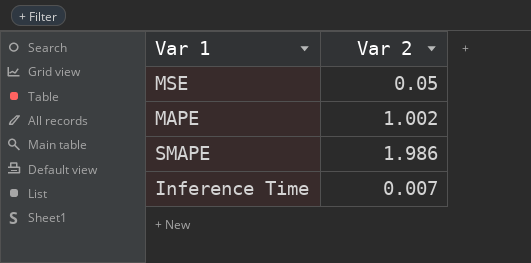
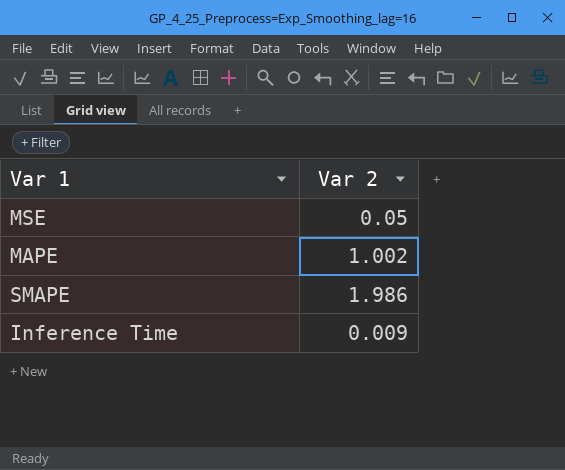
Inference Time | Var 2: 0.007 -> 0.009

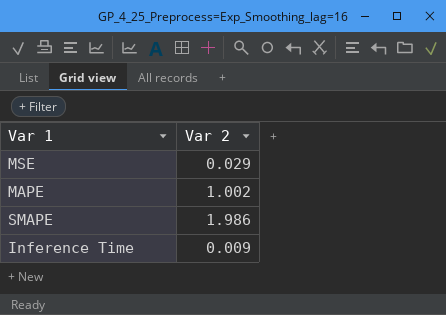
MSE | Var 2: 0.05 -> 0.029

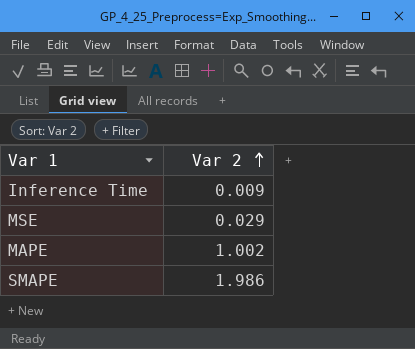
row order: none -> Var 2 ascending

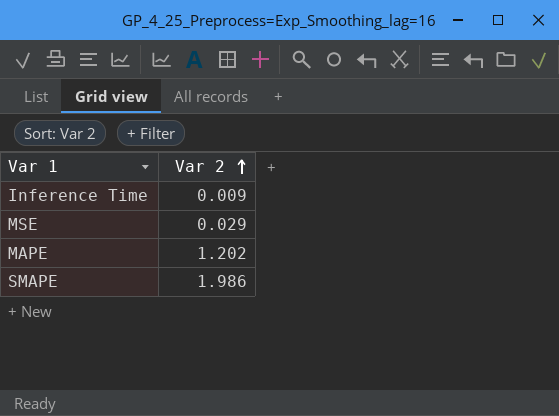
MAPE | Var 2: 1.002 -> 1.202

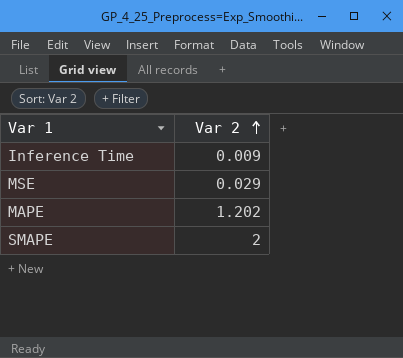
SMAPE | Var 2: 1.986 -> 2

